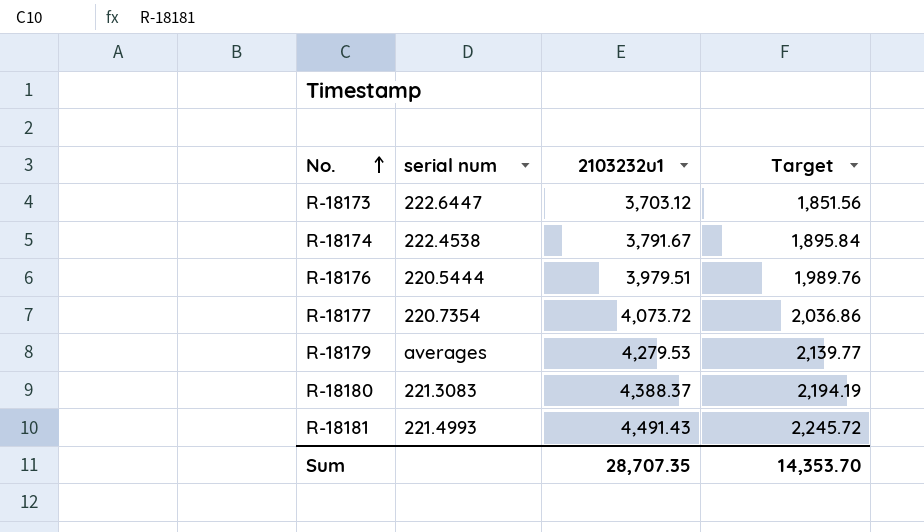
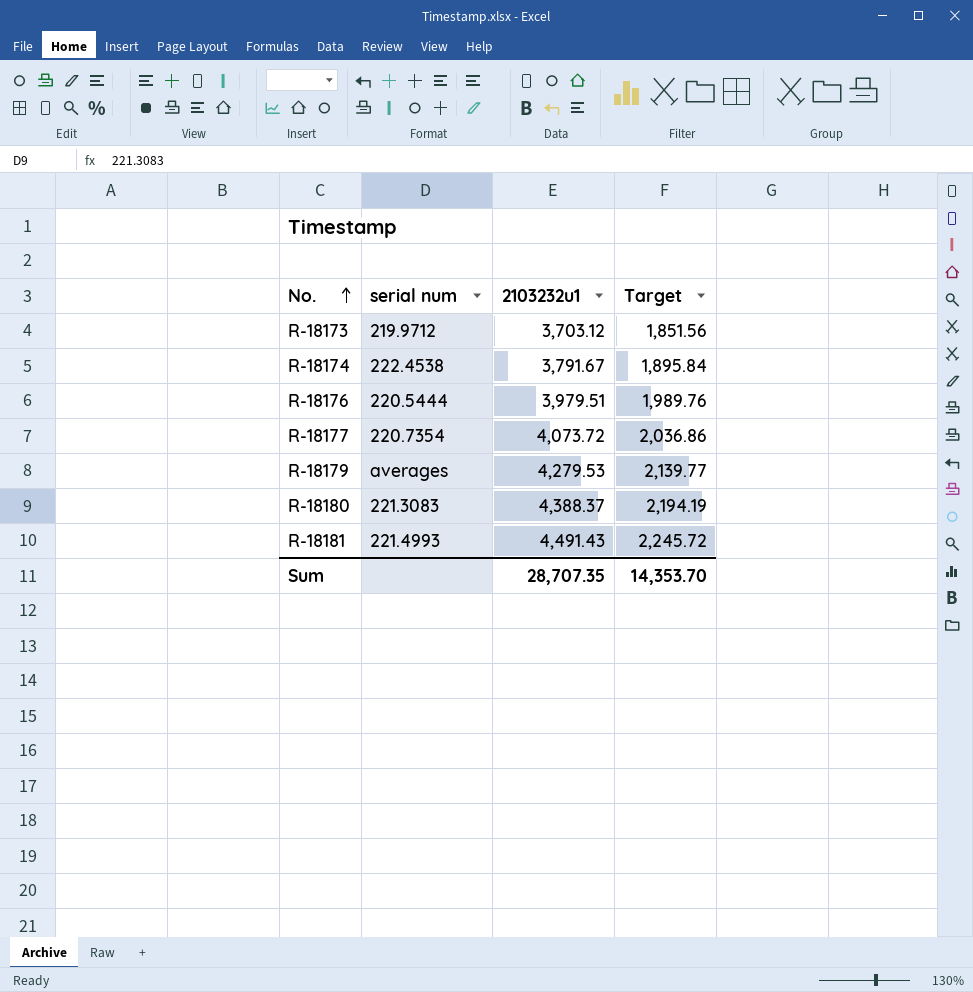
R-18173 | serial num: 222.6447 -> 219.9712

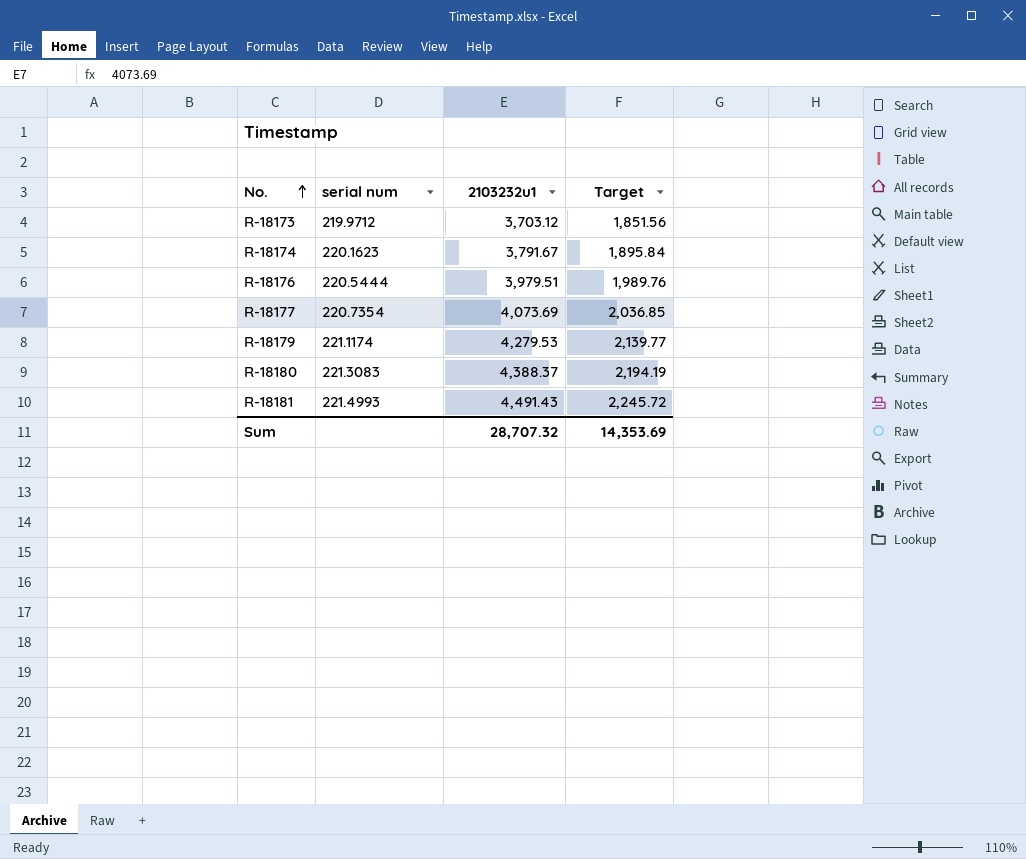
R-18174 | serial num: 222.4538 -> 220.1623
R-18177 | 2103232u1: 4,073.72 -> 4,073.69
R-18177 | Target: 2,036.86 -> 2,036.85
R-18179 | serial num: averages -> 221.1174
Sum | 2103232u1: 28,707.35 -> 28,707.32
Sum | Target: 14,353.70 -> 14,353.69

